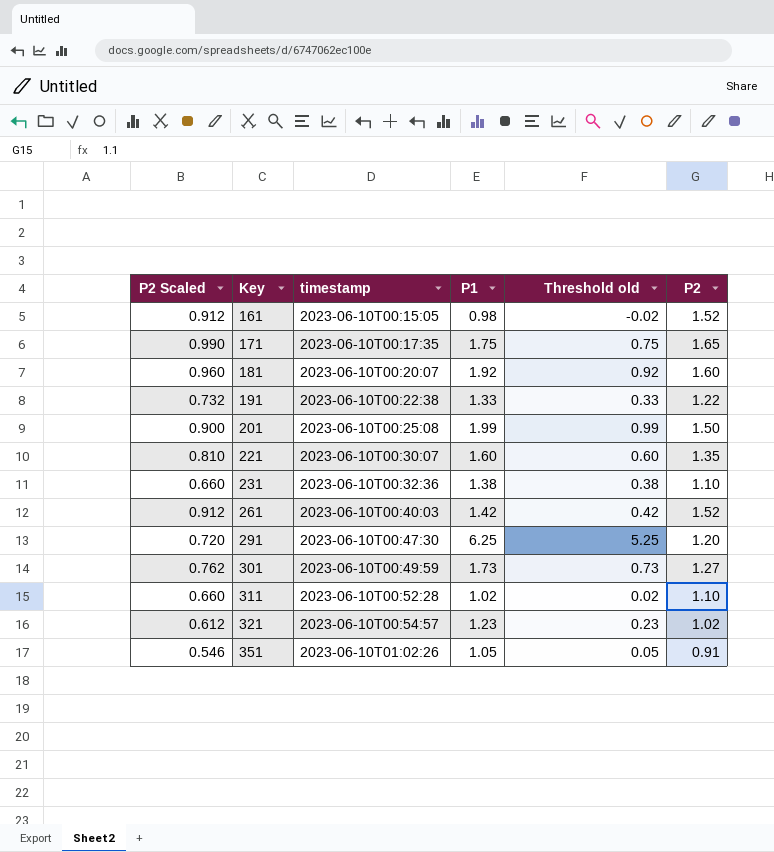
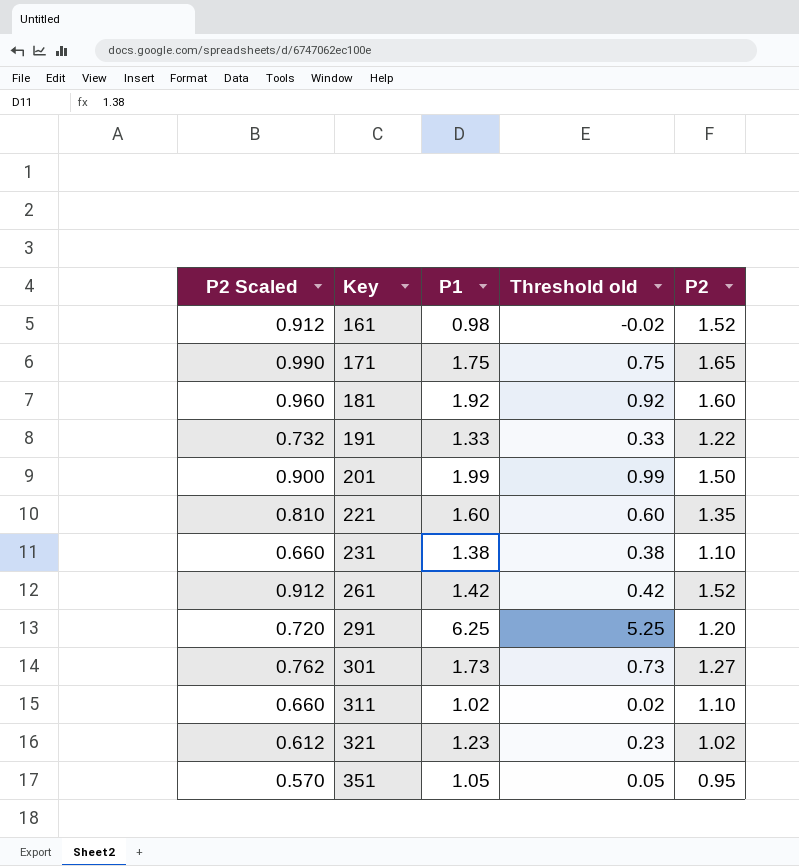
column timestamp | position: 3 -> none
351 | P2 Scaled: 0.546 -> 0.570
351 | P2: 0.91 -> 0.95

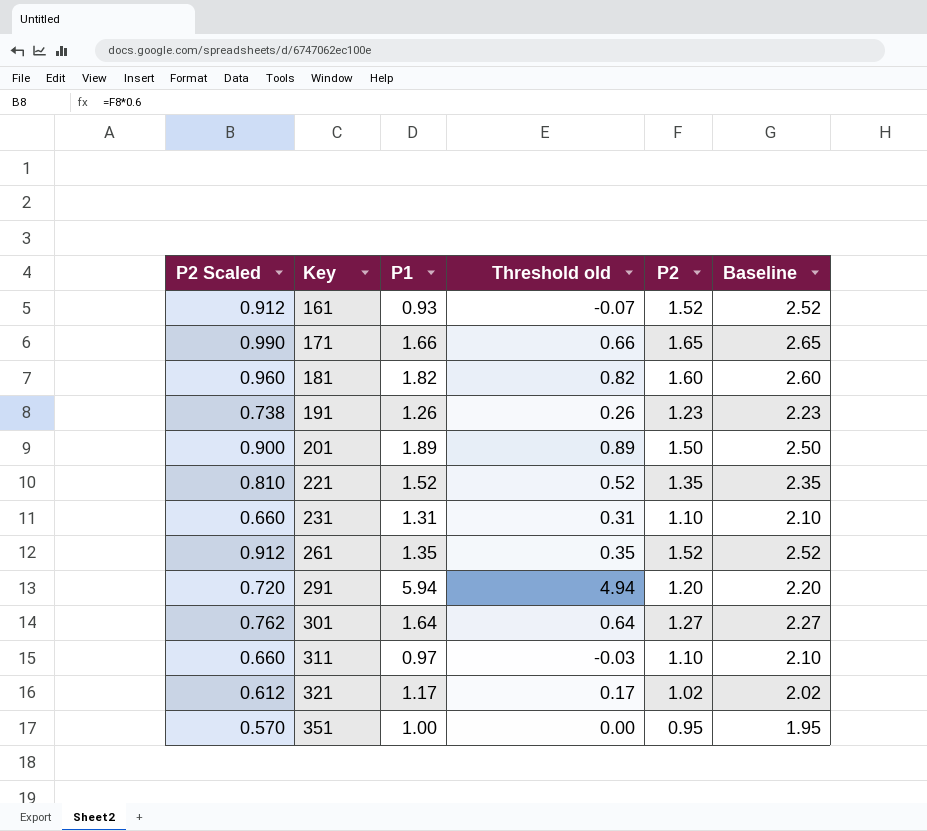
column Baseline | formula: none -> [P2] + 1
161 | P1: 0.98 -> 0.93
161 | Threshold old: -0.02 -> -0.07
171 | P1: 1.75 -> 1.66
171 | Threshold old: 0.75 -> 0.66
181 | P1: 1.92 -> 1.82
181 | Threshold old: 0.92 -> 0.82
191 | P2 Scaled: 0.732 -> 0.738
191 | P1: 1.33 -> 1.26
191 | Threshold old: 0.33 -> 0.26
191 | P2: 1.22 -> 1.23
201 | P1: 1.99 -> 1.89
201 | Threshold old: 0.99 -> 0.89
221 | P1: 1.60 -> 1.52
221 | Threshold old: 0.60 -> 0.52
231 | P1: 1.38 -> 1.31
231 | Threshold old: 0.38 -> 0.31
261 | P1: 1.42 -> 1.35
261 | Threshold old: 0.42 -> 0.35
291 | P1: 6.25 -> 5.94
291 | Threshold old: 5.25 -> 4.94
301 | P1: 1.73 -> 1.64
301 | Threshold old: 0.73 -> 0.64
311 | P1: 1.02 -> 0.97
311 | Threshold old: 0.02 -> -0.03
321 | P1: 1.23 -> 1.17
321 | Threshold old: 0.23 -> 0.17
351 | P1: 1.05 -> 1.00
351 | Threshold old: 0.05 -> 0.00

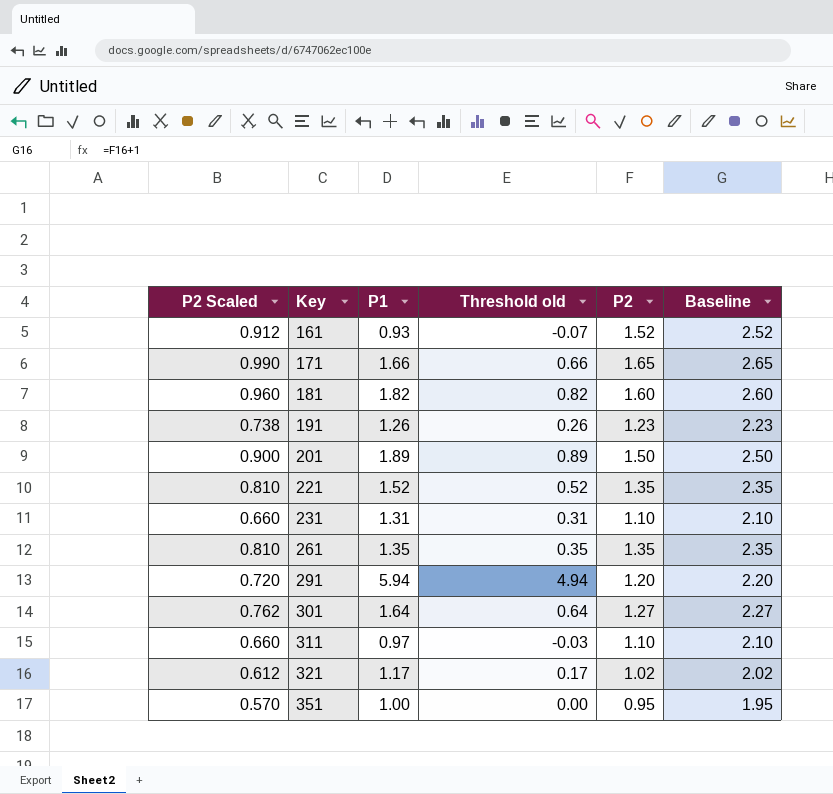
261 | P2 Scaled: 0.912 -> 0.810
261 | P2: 1.52 -> 1.35
261 | Baseline: 2.52 -> 2.35

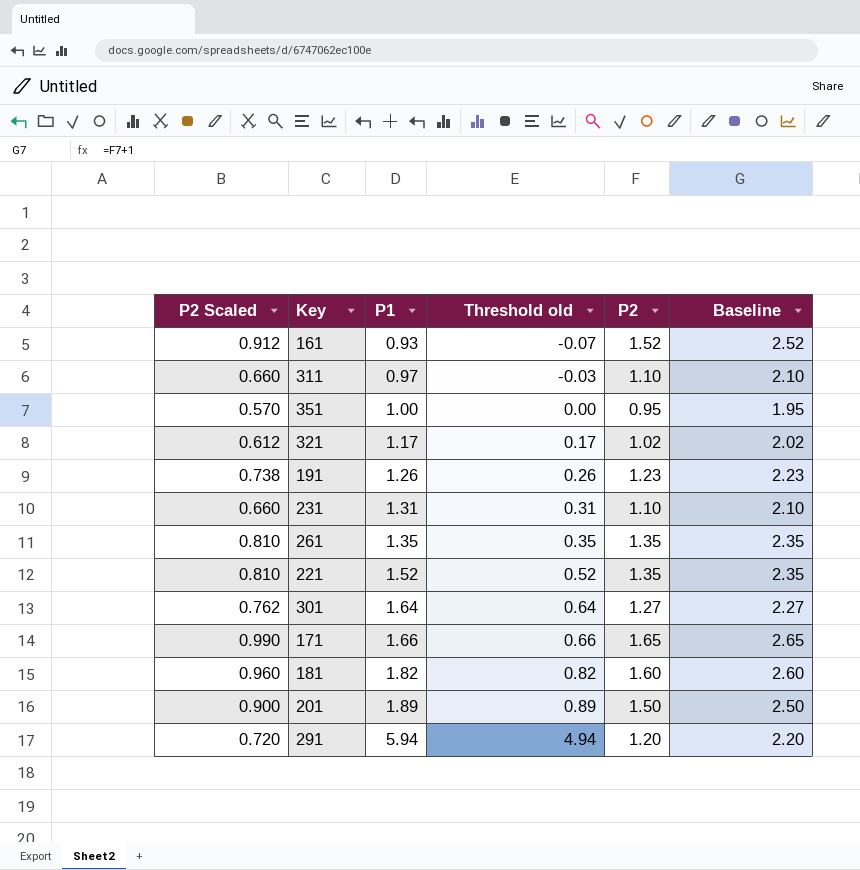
row order: Key ascending -> P1 ascending

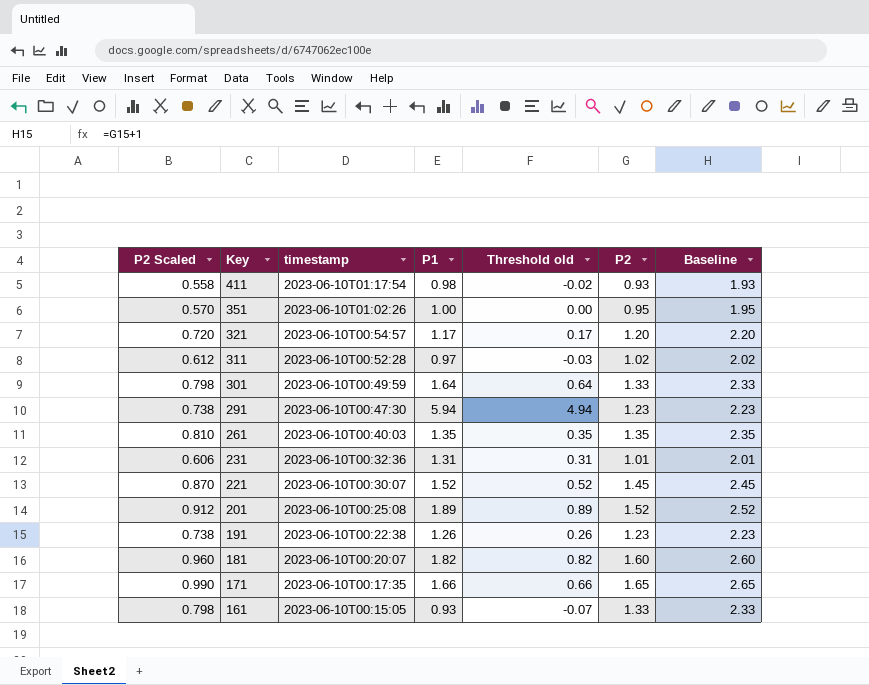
row order: P1 ascending -> Key descending
column timestamp | position: none -> 3
row 411: none -> 0.558 | 2023-06-10T01:17:54 | 0.98 | -0.02 | 0.93 | 1.93
321 | P2 Scaled: 0.612 -> 0.720
321 | P2: 1.02 -> 1.20
321 | Baseline: 2.02 -> 2.20
311 | P2 Scaled: 0.660 -> 0.612
311 | P2: 1.10 -> 1.02
311 | Baseline: 2.10 -> 2.02
301 | P2 Scaled: 0.762 -> 0.798
301 | P2: 1.27 -> 1.33
301 | Baseline: 2.27 -> 2.33
291 | P2 Scaled: 0.720 -> 0.738
291 | P2: 1.20 -> 1.23
291 | Baseline: 2.20 -> 2.23
231 | P2 Scaled: 0.660 -> 0.606
231 | P2: 1.10 -> 1.01
231 | Baseline: 2.10 -> 2.01
221 | P2 Scaled: 0.810 -> 0.870
221 | P2: 1.35 -> 1.45
221 | Baseline: 2.35 -> 2.45
201 | P2 Scaled: 0.900 -> 0.912
201 | P2: 1.50 -> 1.52
201 | Baseline: 2.50 -> 2.52
161 | P2 Scaled: 0.912 -> 0.798
161 | P2: 1.52 -> 1.33
161 | Baseline: 2.52 -> 2.33

